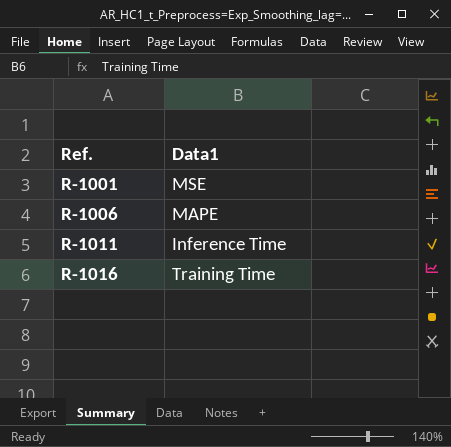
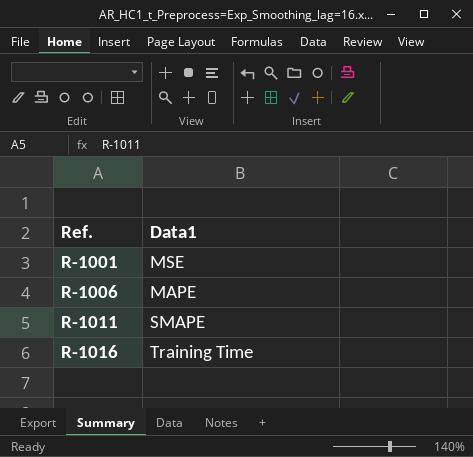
R-1011 | Data1: Inference Time -> SMAPE

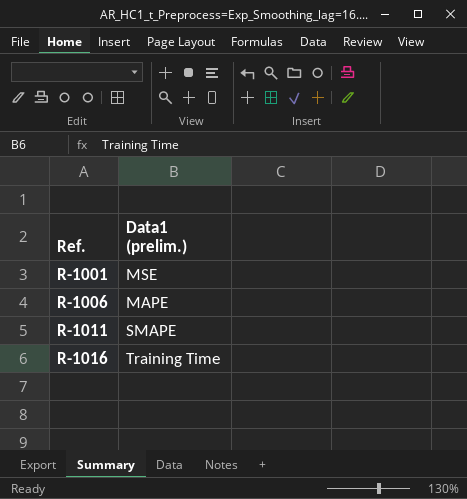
column name: Data1 -> Data1 (prelim.)

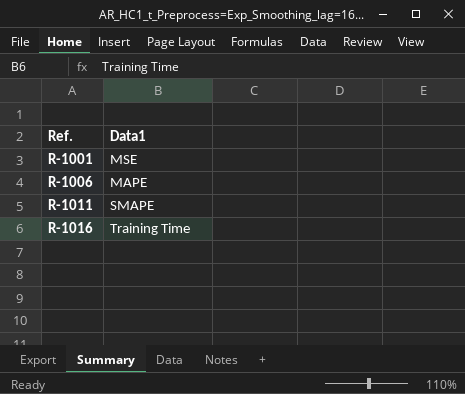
column name: Data1 (prelim.) -> Data1

